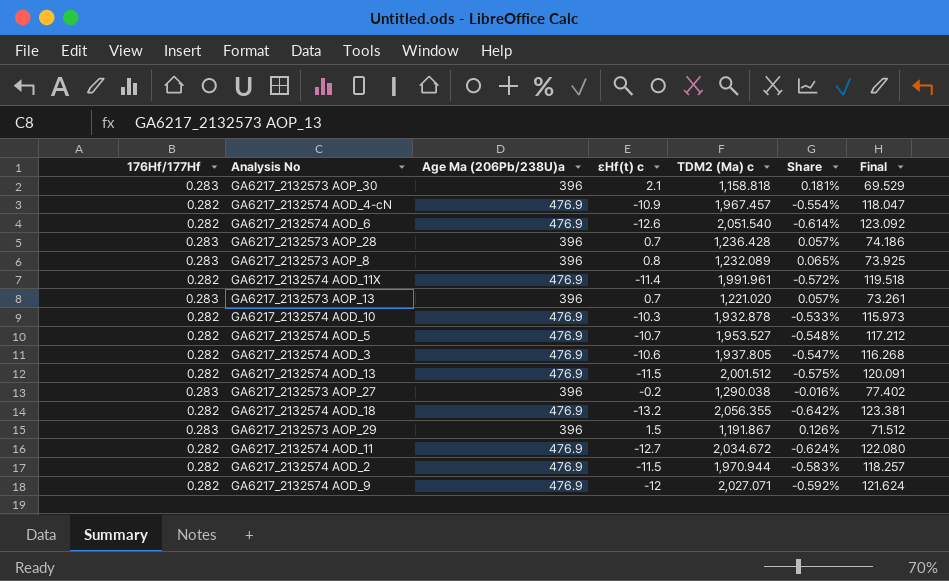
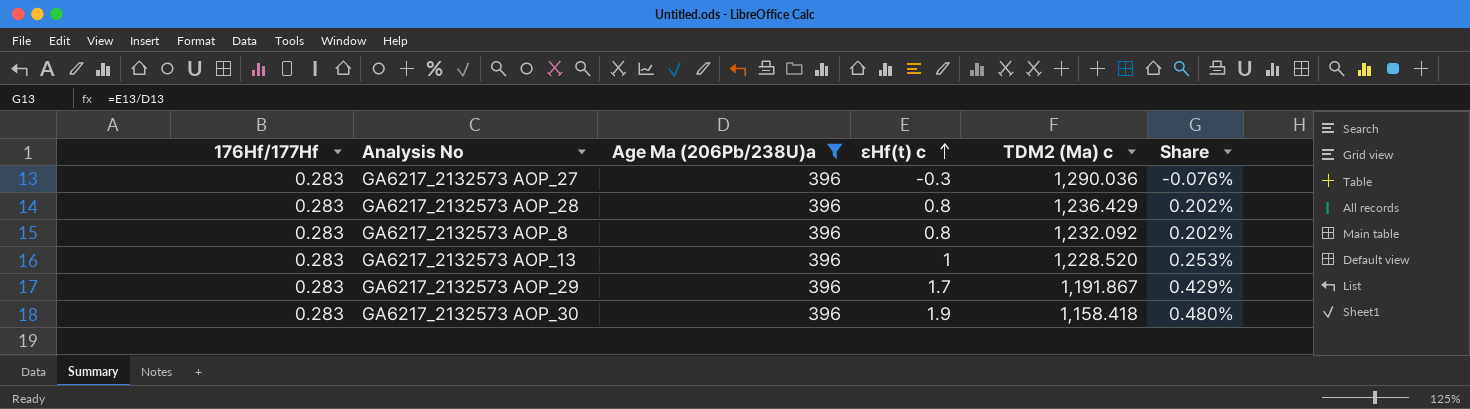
filter: none -> Age Ma (206Pb/238U)a = 396
row order: none -> ɛHf(t) c ascending
column Final | formula: [TDM2 (Ma) c] * 0.06 -> none
column Share | formula: [ɛHf(t) c] / [TDM2 (Ma) c] -> [ɛHf(t) c] / [Age Ma (206Pb/238U)a]
GA6217_2132573 AOP_27 | ɛHf(t) c: -0.2 -> -0.3
GA6217_2132573 AOP_27 | TDM2 (Ma) c: 1,290.038 -> 1,290.036
GA6217_2132573 AOP_28 | ɛHf(t) c: 0.7 -> 0.8
GA6217_2132573 AOP_28 | TDM2 (Ma) c: 1,236.428 -> 1,236.429
GA6217_2132573 AOP_8 | TDM2 (Ma) c: 1,232.089 -> 1,232.092
GA6217_2132573 AOP_13 | ɛHf(t) c: 0.7 -> 1
GA6217_2132573 AOP_13 | TDM2 (Ma) c: 1,221.020 -> 1,228.520
GA6217_2132573 AOP_29 | ɛHf(t) c: 1.5 -> 1.7
GA6217_2132573 AOP_30 | ɛHf(t) c: 2.1 -> 1.9
GA6217_2132573 AOP_30 | TDM2 (Ma) c: 1,158.818 -> 1,158.418

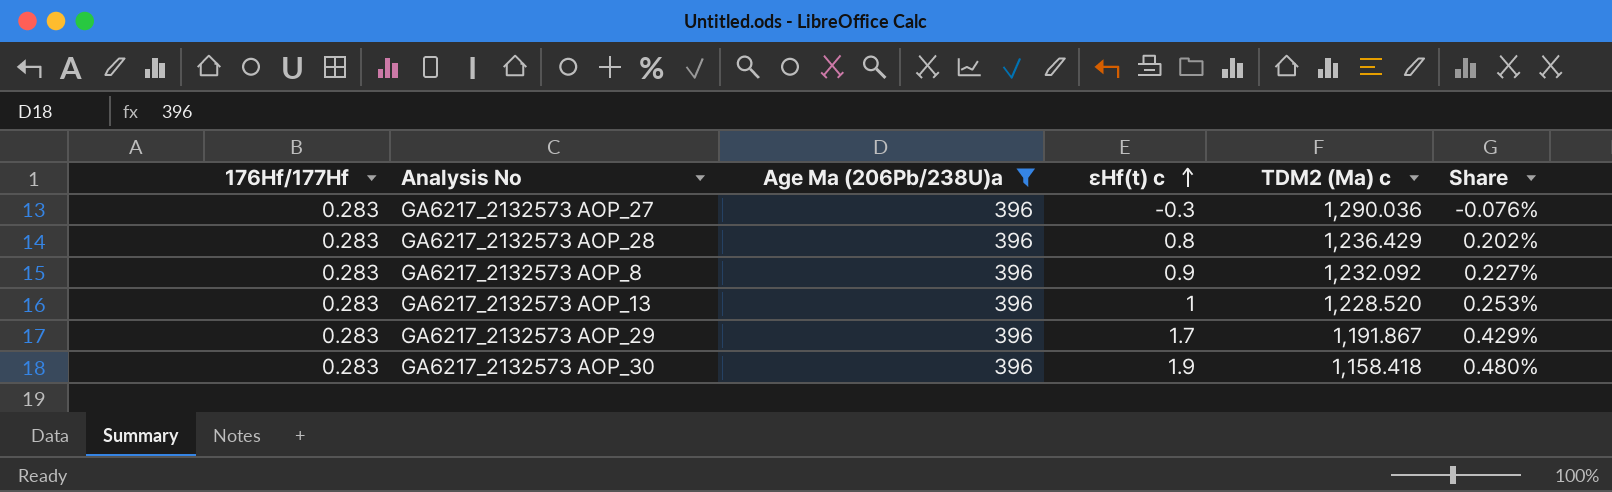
GA6217_2132573 AOP_8 | ɛHf(t) c: 0.8 -> 0.9
GA6217_2132573 AOP_8 | Share: 0.202% -> 0.227%

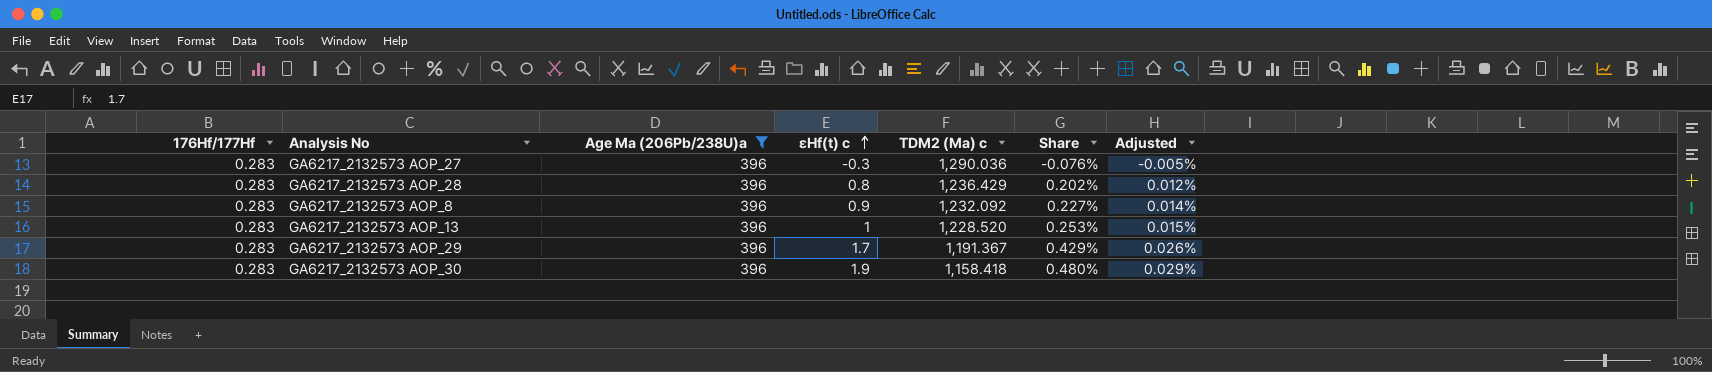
column Adjusted | formula: none -> [Share] * 0.06
GA6217_2132573 AOP_29 | TDM2 (Ma) c: 1,191.867 -> 1,191.367

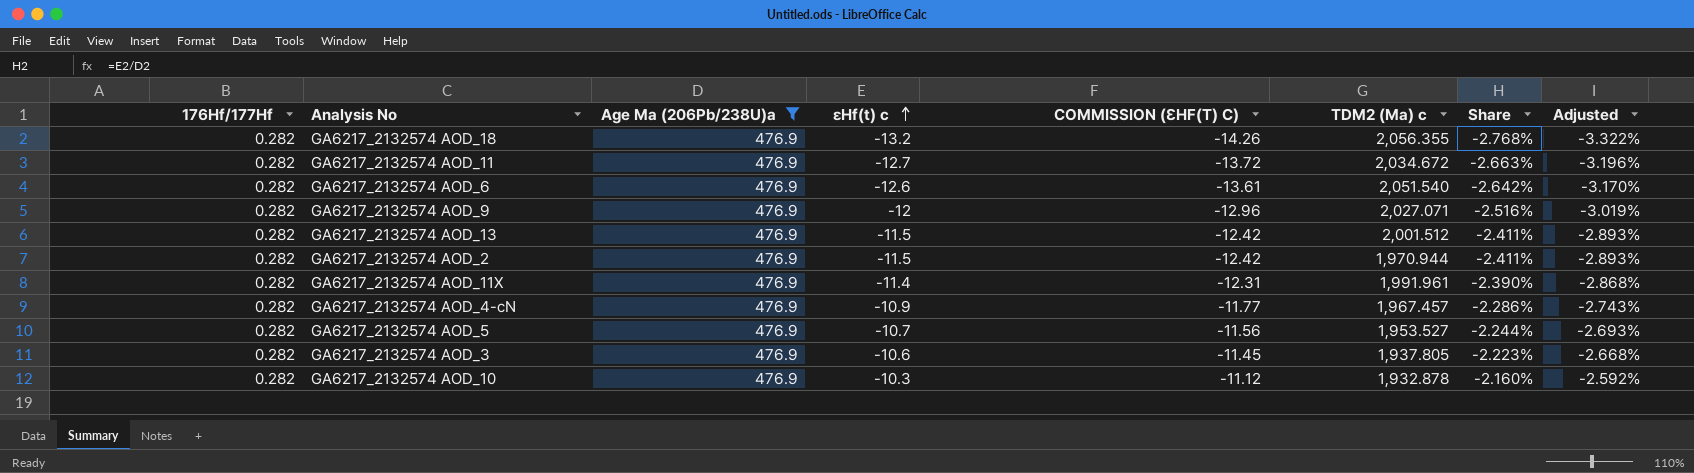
filter: Age Ma (206Pb/238U)a = 396 -> Age Ma (206Pb/238U)a = 476.9
column COMMISSION (ƐHF(T) C) | formula: none -> [ɛHf(t) c] * 1.08
column Adjusted | formula: [Share] * 0.06 -> [Share] * 1.2

